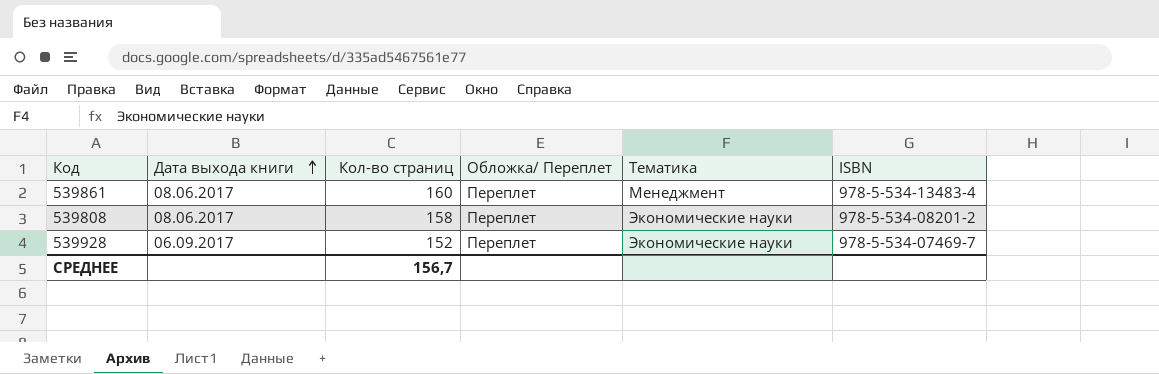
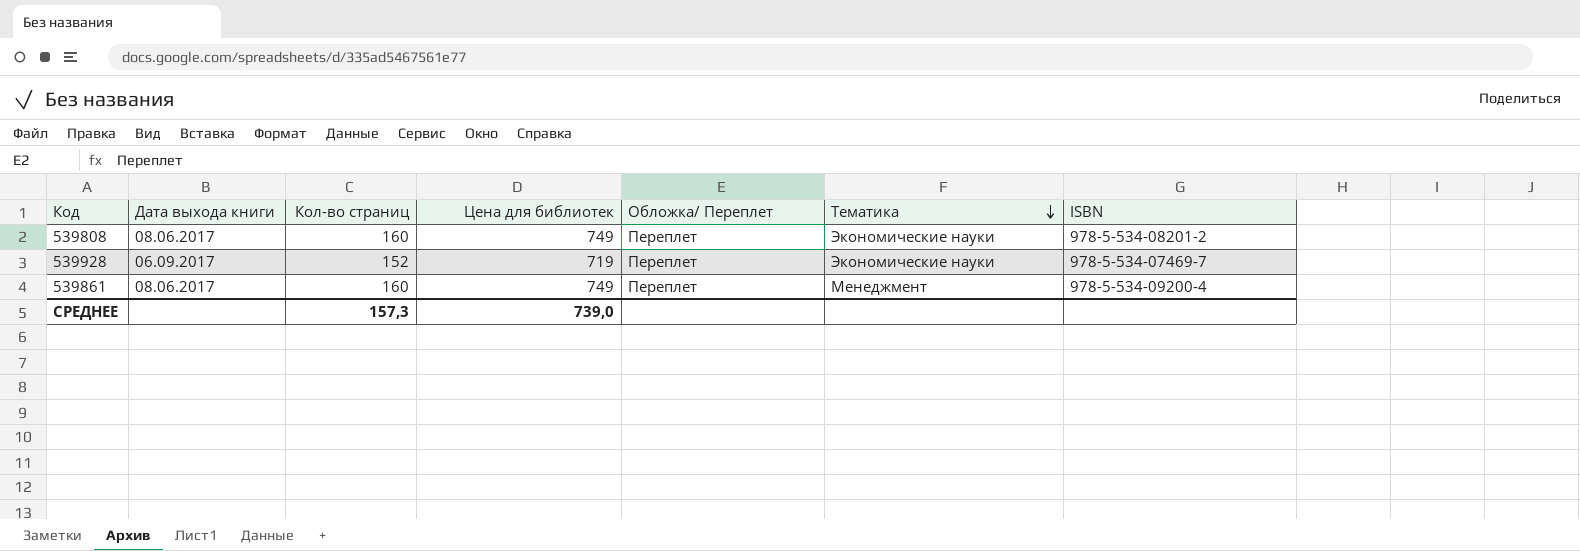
row order: Дата выхода книги ascending -> Тематика descending
column Цена для библиотек | position: none -> 4
539808 | Кол-во страниц: 158 -> 160
539861 | ISBN: 978-5-534-13483-4 -> 978-5-534-09200-4
СРЕДНЕЕ | Кол-во страниц: 156,7 -> 157,3

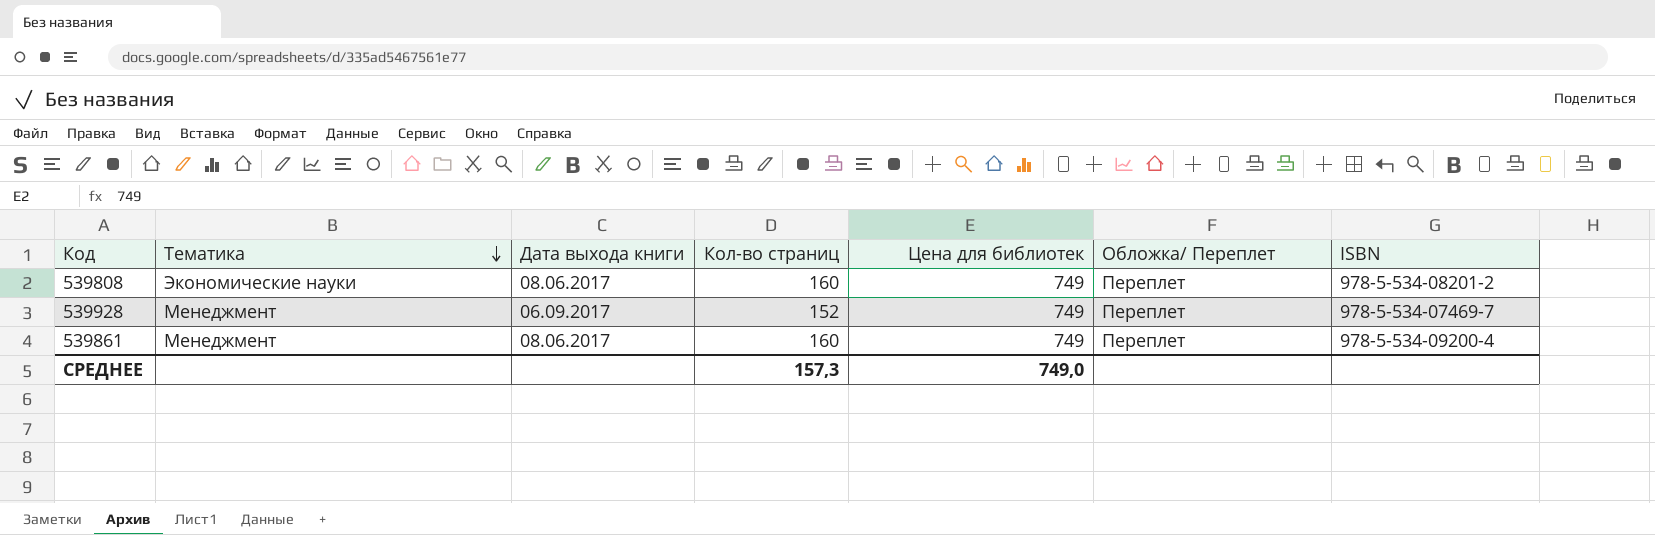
column Тематика | position: 6 -> 2
539928 | Тематика: Экономические науки -> Менеджмент
539928 | Цена для библиотек: 719 -> 749
СРЕДНЕЕ | Цена для библиотек: 739,0 -> 749,0

